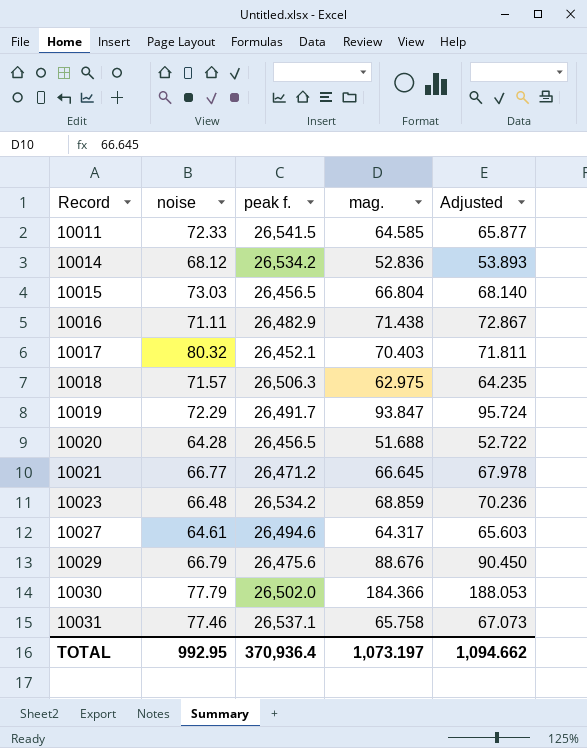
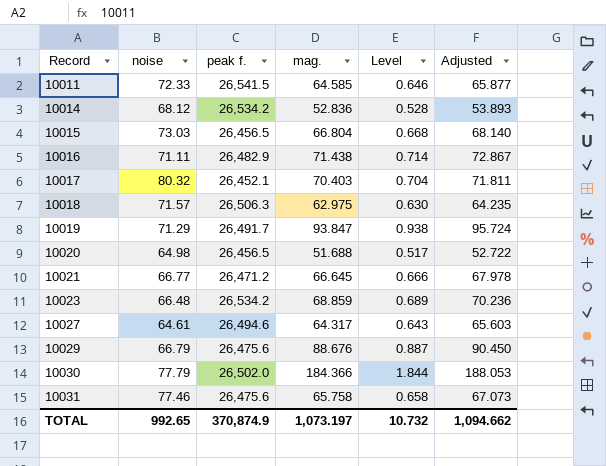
column Level | formula: none -> [mag.] * 0.01
10019 | noise: 72.29 -> 71.29
10020 | noise: 64.28 -> 64.98
10031 | peak f.: 26,537.1 -> 26,475.6
TOTAL | noise: 992.95 -> 992.65
TOTAL | peak f.: 370,936.4 -> 370,874.9

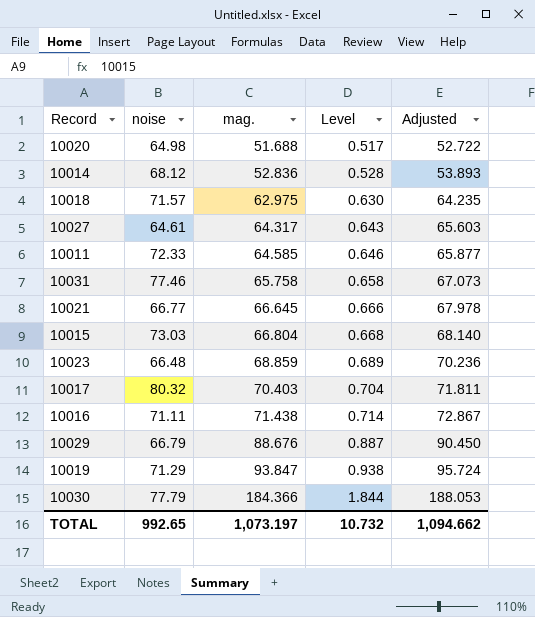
row order: Record ascending -> mag. ascending
column peak f. | position: 3 -> none

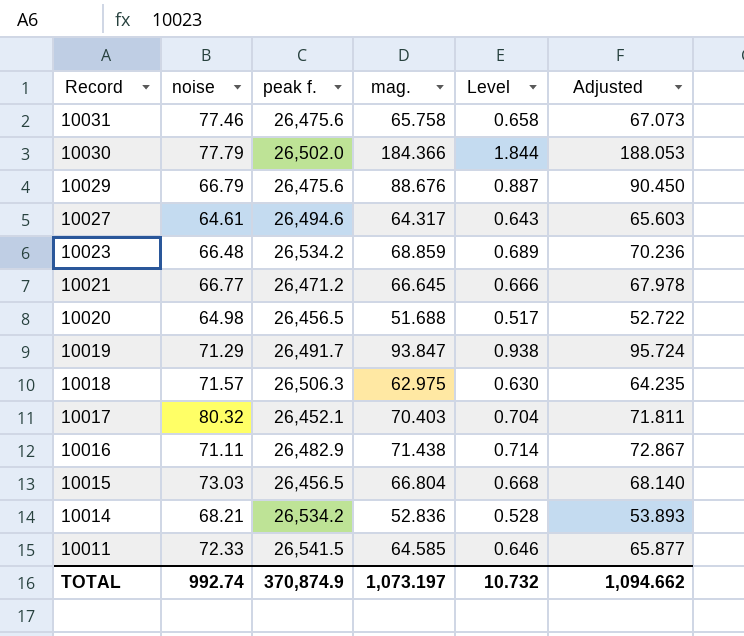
row order: mag. ascending -> Record descending
column peak f. | position: none -> 3
10014 | noise: 68.12 -> 68.21
TOTAL | noise: 992.65 -> 992.74

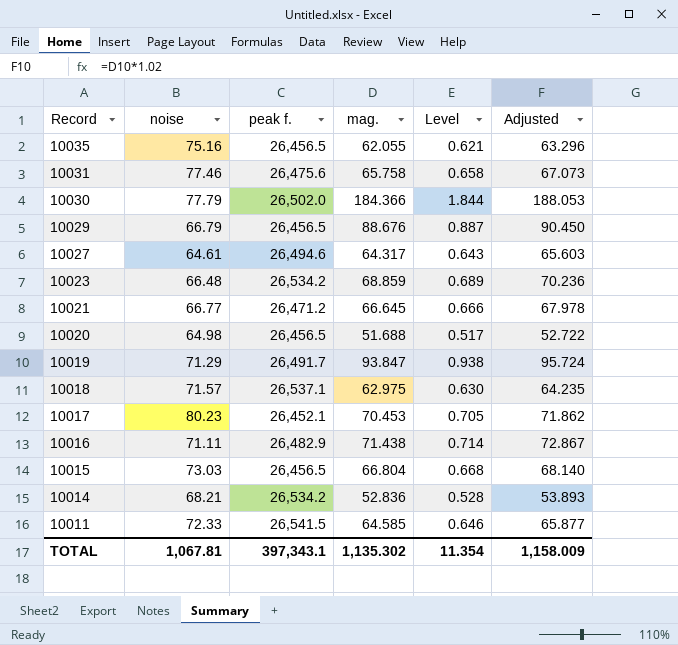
row 10035: none -> 75.16 | 26,456.5 | 62.055 | 0.621 | 63.296
10029 | peak f.: 26,475.6 -> 26,456.5
10018 | peak f.: 26,506.3 -> 26,537.1
10017 | noise: 80.32 -> 80.23
10017 | mag.: 70.403 -> 70.453
10017 | Level: 0.704 -> 0.705
10017 | Adjusted: 71.811 -> 71.862
TOTAL | noise: 992.74 -> 1,067.81
TOTAL | peak f.: 370,874.9 -> 397,343.1
TOTAL | mag.: 1,073.197 -> 1,135.302
TOTAL | Level: 10.732 -> 11.354
TOTAL | Adjusted: 1,094.662 -> 1,158.009

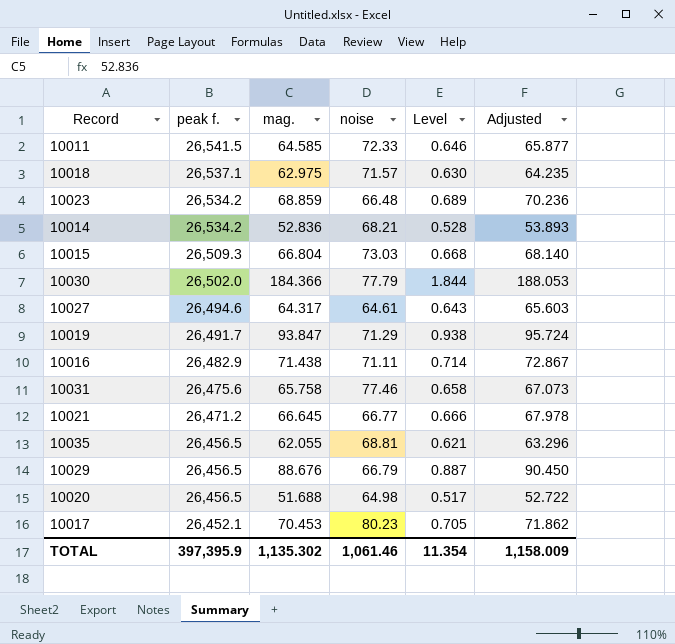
row order: Record descending -> peak f. descending
column noise | position: 2 -> 4
10015 | peak f.: 26,456.5 -> 26,509.3
10035 | noise: 75.16 -> 68.81
TOTAL | peak f.: 397,343.1 -> 397,395.9
TOTAL | noise: 1,067.81 -> 1,061.46

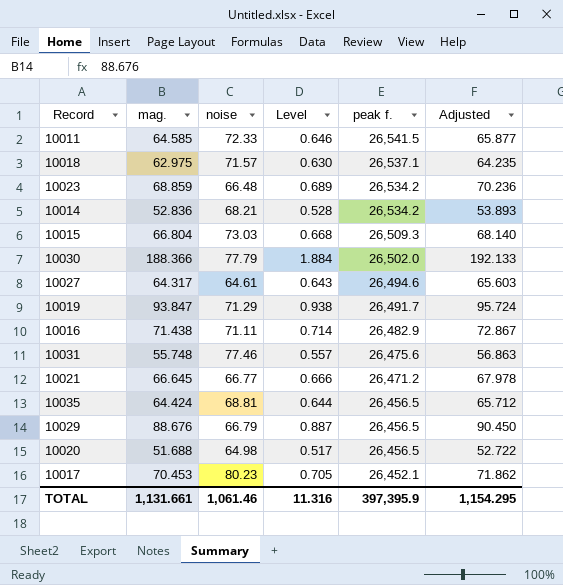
column peak f. | position: 2 -> 5
10030 | mag.: 184.366 -> 188.366
10030 | Level: 1.844 -> 1.884
10030 | Adjusted: 188.053 -> 192.133
10031 | mag.: 65.758 -> 55.748
10031 | Level: 0.658 -> 0.557
10031 | Adjusted: 67.073 -> 56.863
10035 | mag.: 62.055 -> 64.424
10035 | Level: 0.621 -> 0.644
10035 | Adjusted: 63.296 -> 65.712
TOTAL | mag.: 1,135.302 -> 1,131.661
TOTAL | Level: 11.354 -> 11.316
TOTAL | Adjusted: 1,158.009 -> 1,154.295

